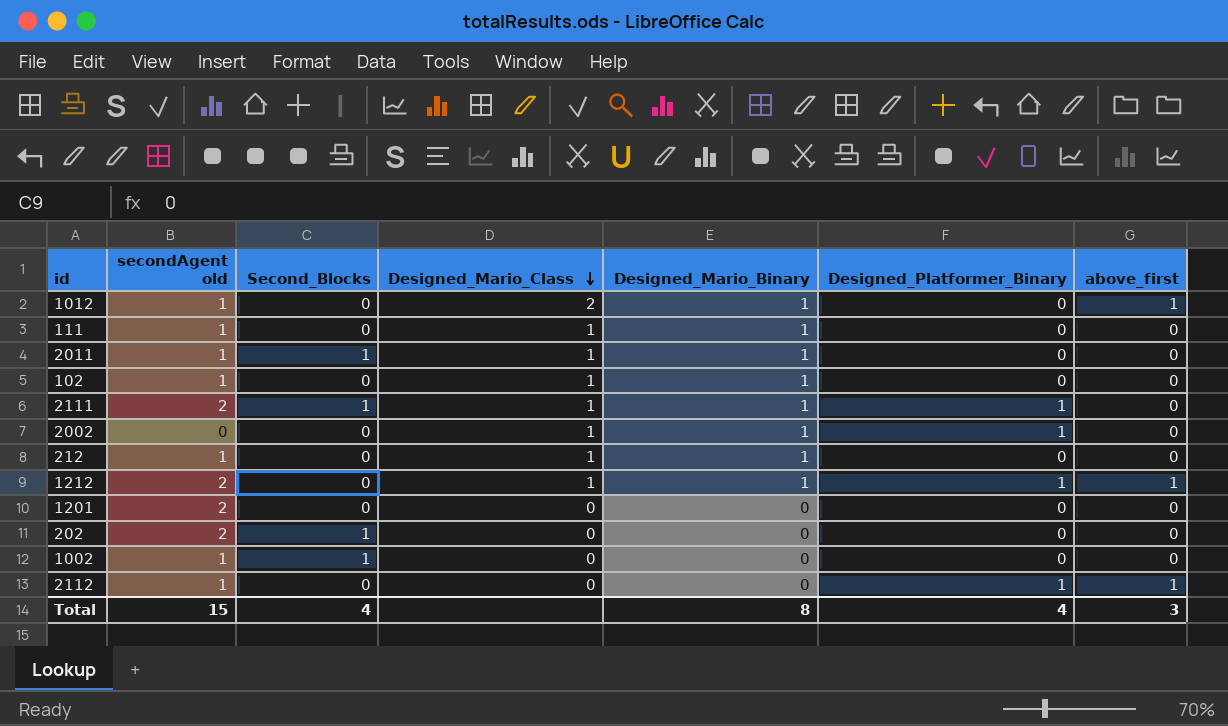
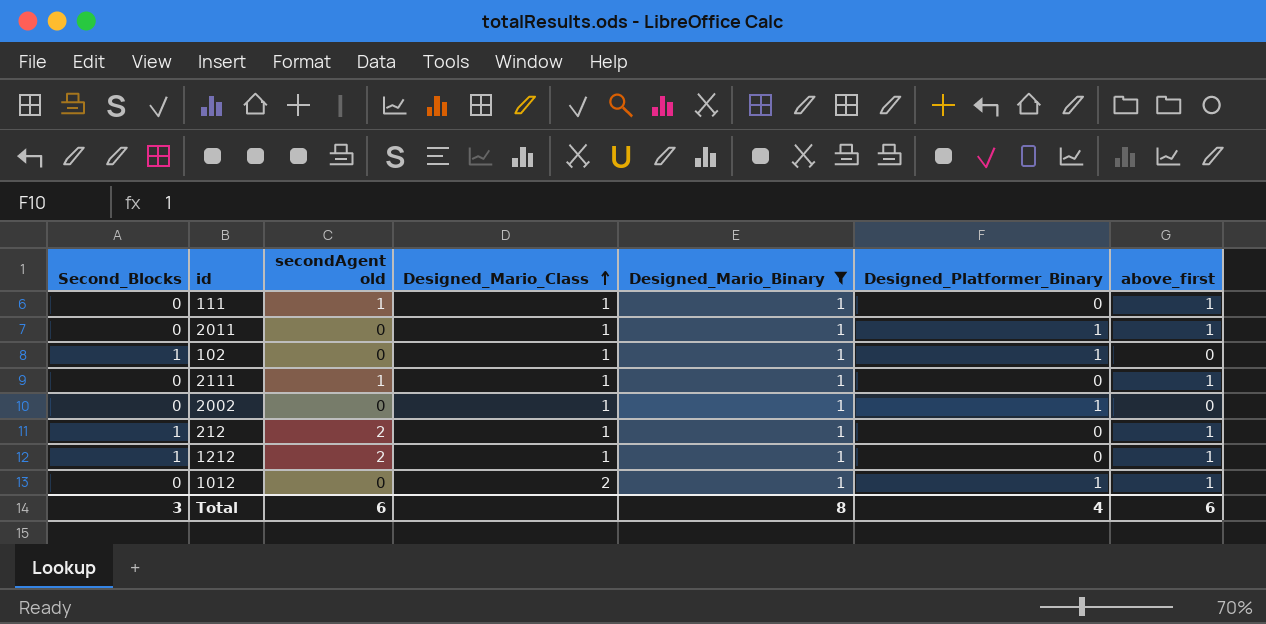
filter: none -> Designed_Mario_Binary = 1
row order: Designed_Mario_Class descending -> Designed_Mario_Class ascending
column Second_Blocks | position: 3 -> 1
111 | above_first: 0 -> 1
2011 | Second_Blocks: 1 -> 0
2011 | secondAgent old: 1 -> 0
2011 | Designed_Platformer_Binary: 0 -> 1
2011 | above_first: 0 -> 1
102 | Second_Blocks: 0 -> 1
102 | secondAgent old: 1 -> 0
102 | Designed_Platformer_Binary: 0 -> 1
2111 | Second_Blocks: 1 -> 0
2111 | secondAgent old: 2 -> 1
2111 | Designed_Platformer_Binary: 1 -> 0
2111 | above_first: 0 -> 1
212 | Second_Blocks: 0 -> 1
212 | secondAgent old: 1 -> 2
212 | above_first: 0 -> 1
1212 | Second_Blocks: 0 -> 1
1212 | Designed_Platformer_Binary: 1 -> 0
1012 | secondAgent old: 1 -> 0
1012 | Designed_Platformer_Binary: 0 -> 1
Total | Second_Blocks: 4 -> 3
Total | secondAgent old: 15 -> 6
Total | above_first: 3 -> 6

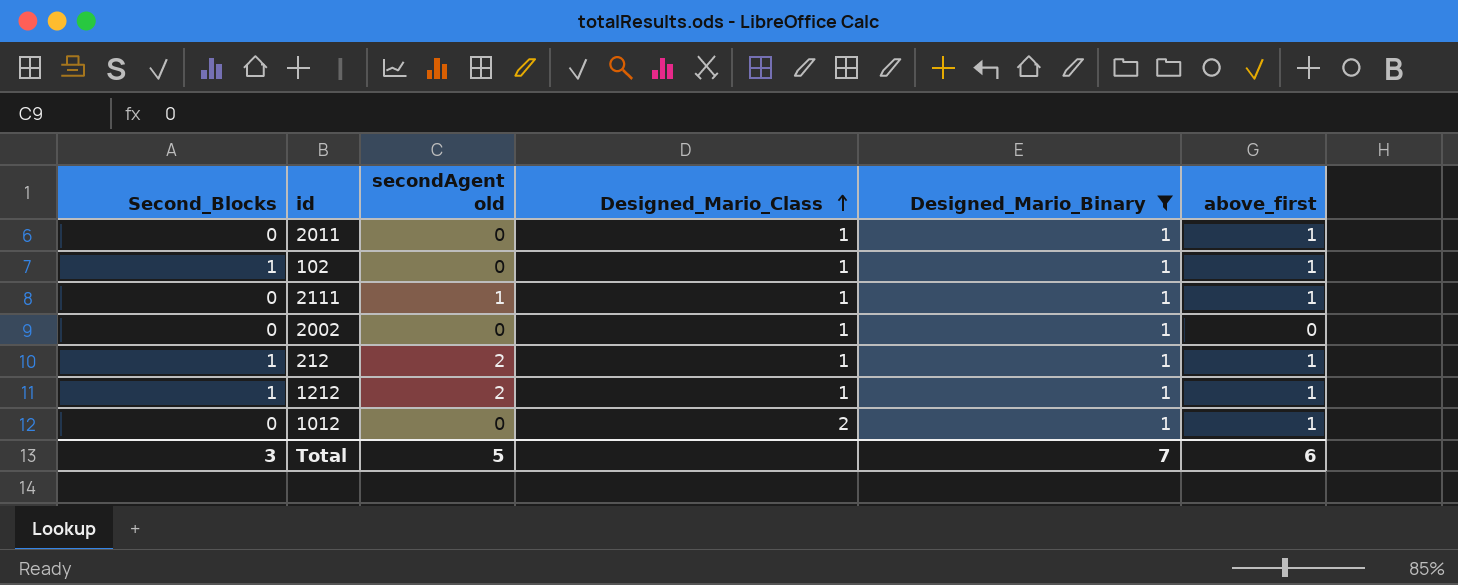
column Designed_Platformer_Binary | position: 6 -> none
row 111: 0 | 1 | 1 | 1 | 0 | 1 -> none
102 | above_first: 0 -> 1
Total | secondAgent old: 6 -> 5
Total | Designed_Mario_Binary: 8 -> 7

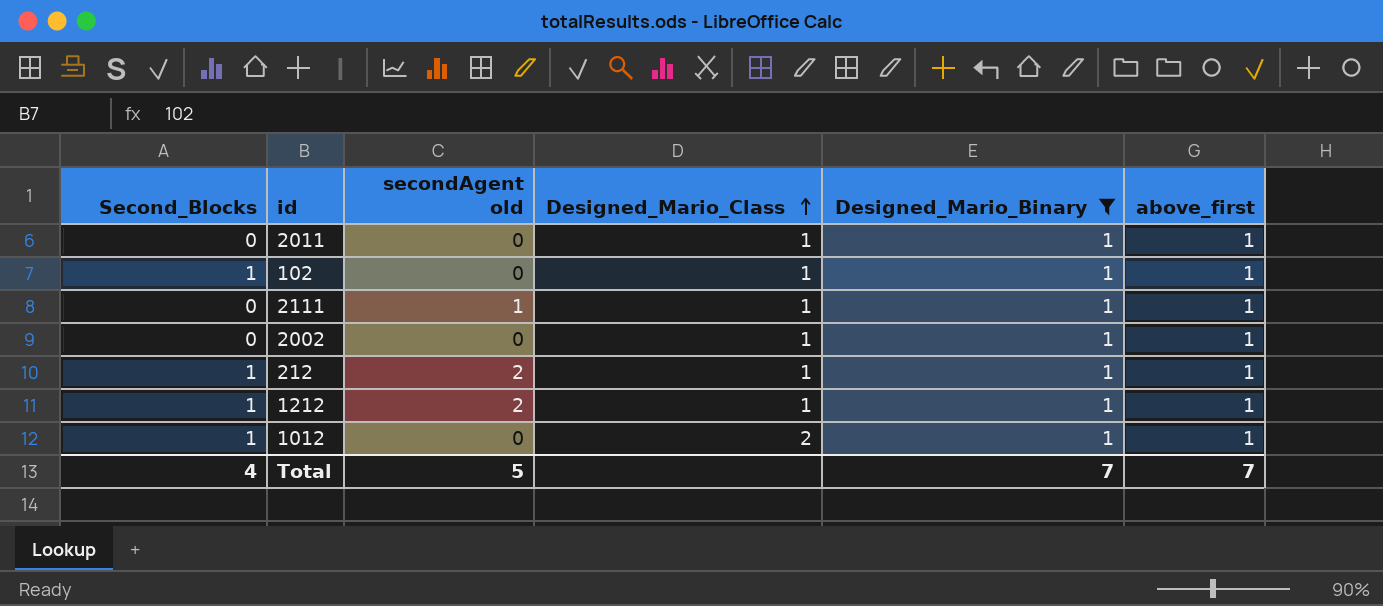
2002 | above_first: 0 -> 1
1012 | Second_Blocks: 0 -> 1
Total | Second_Blocks: 3 -> 4
Total | above_first: 6 -> 7

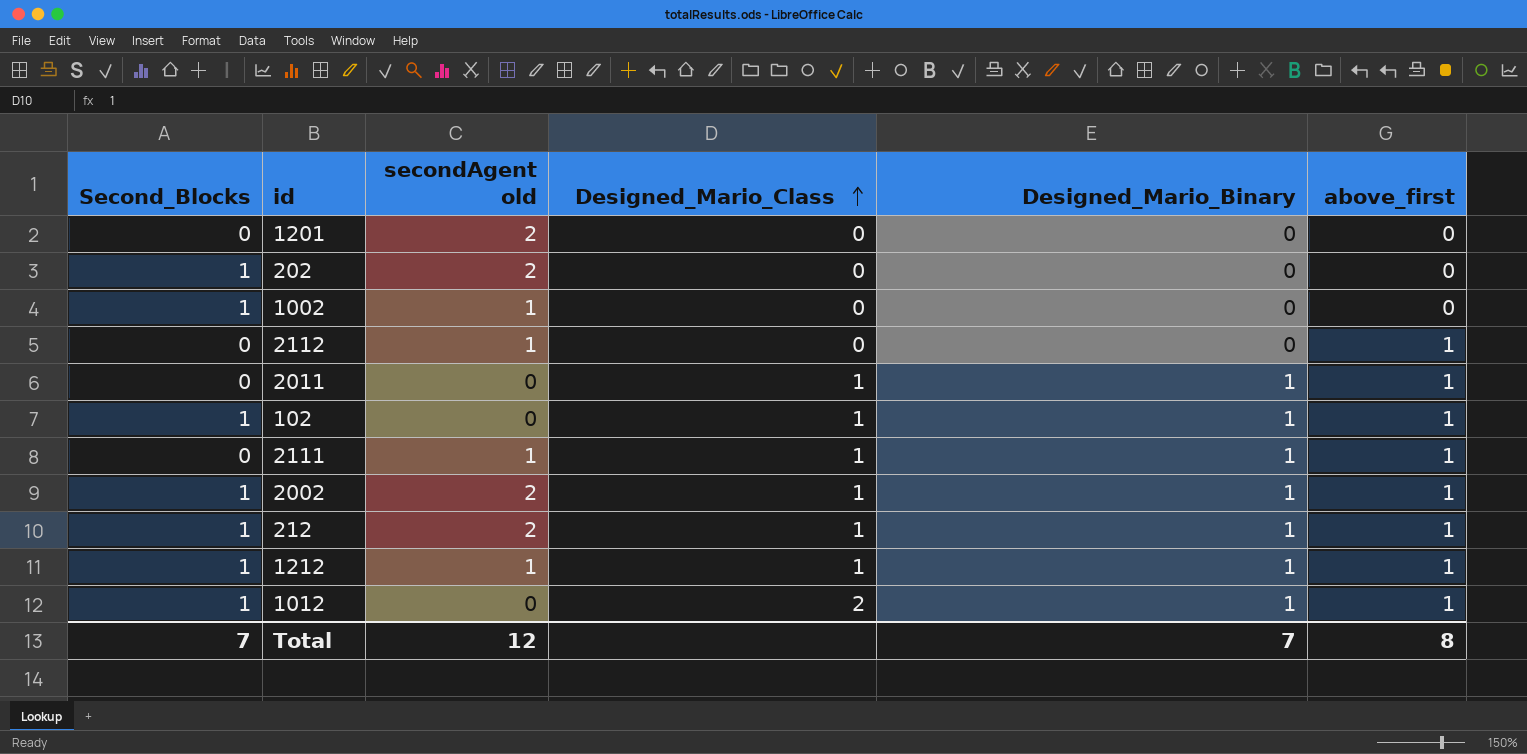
filter: Designed_Mario_Binary = 1 -> none
2002 | Second_Blocks: 0 -> 1
2002 | secondAgent old: 0 -> 2
1212 | secondAgent old: 2 -> 1
Total | Second_Blocks: 4 -> 7
Total | secondAgent old: 5 -> 12
Total | above_first: 7 -> 8

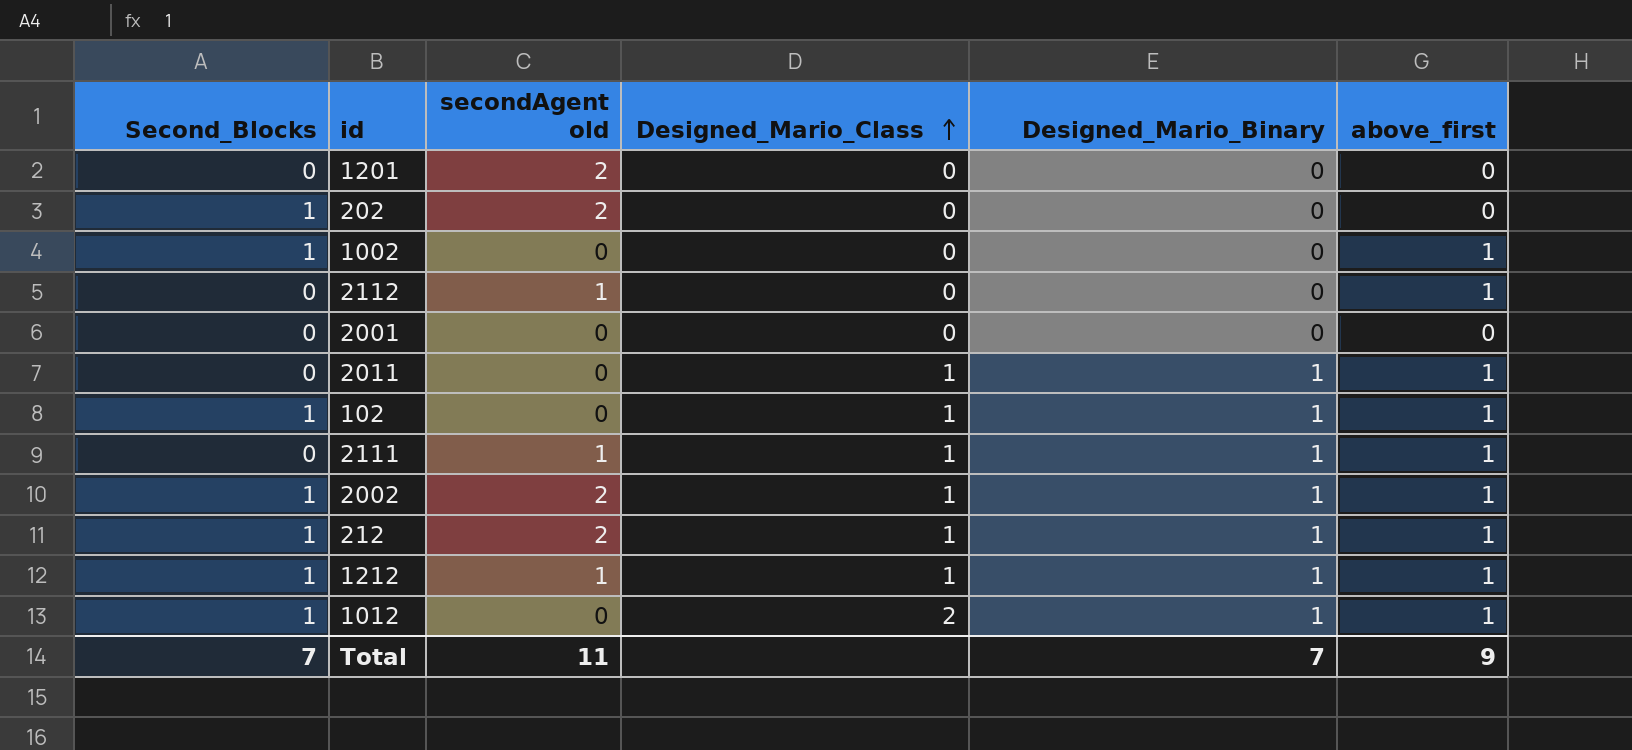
1002 | secondAgent old: 1 -> 0
1002 | above_first: 0 -> 1
row 2001: none -> 0 | 0 | 0 | 0 | 0
Total | secondAgent old: 12 -> 11
Total | above_first: 8 -> 9

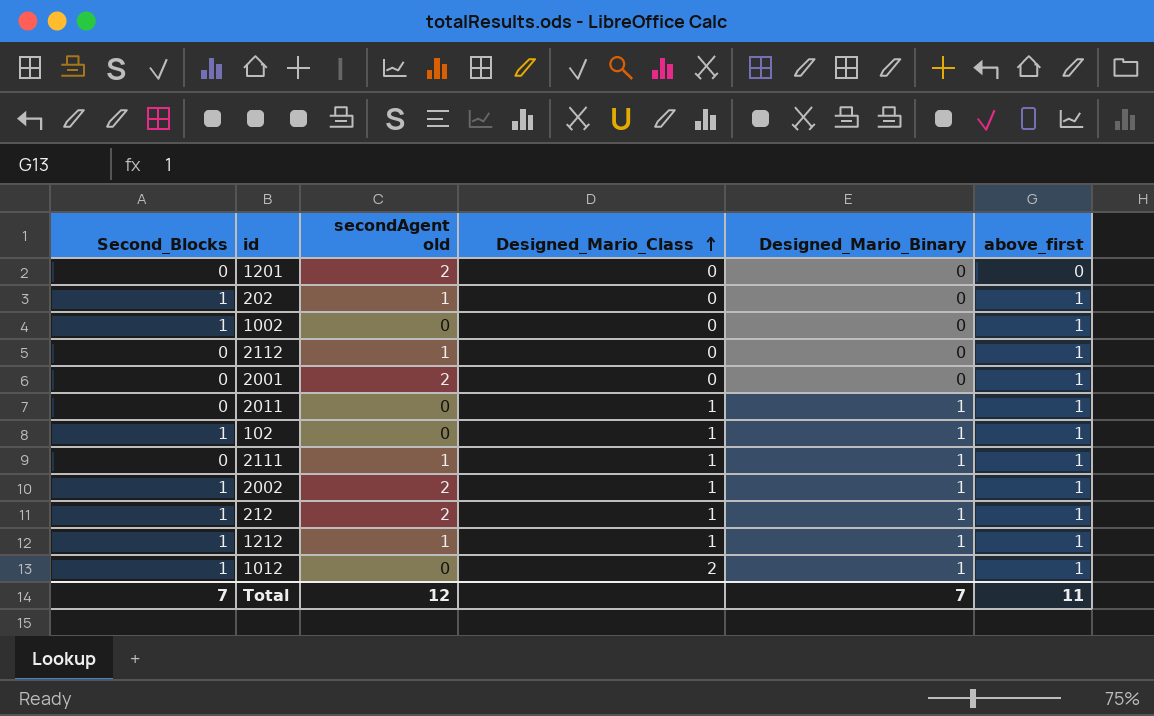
202 | secondAgent old: 2 -> 1
202 | above_first: 0 -> 1
2001 | secondAgent old: 0 -> 2
2001 | above_first: 0 -> 1
Total | secondAgent old: 11 -> 12
Total | above_first: 9 -> 11

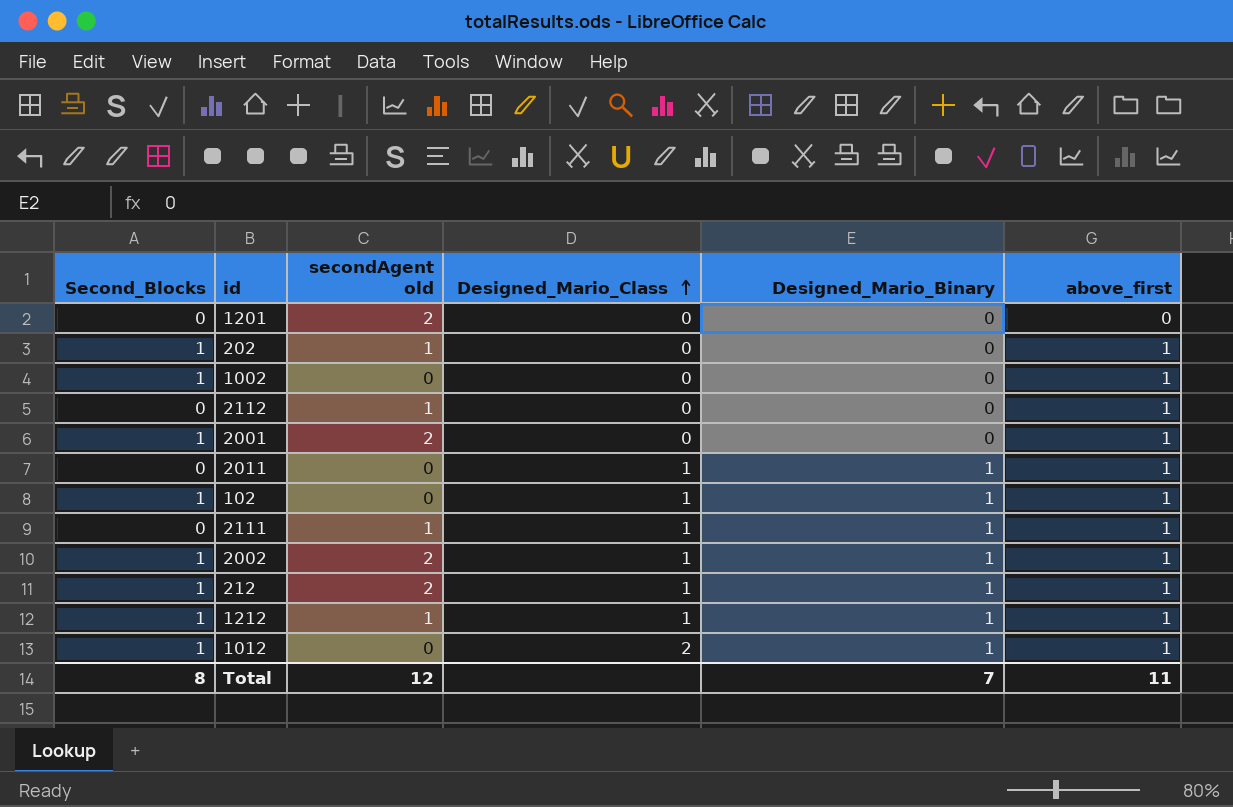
2001 | Second_Blocks: 0 -> 1
Total | Second_Blocks: 7 -> 8

